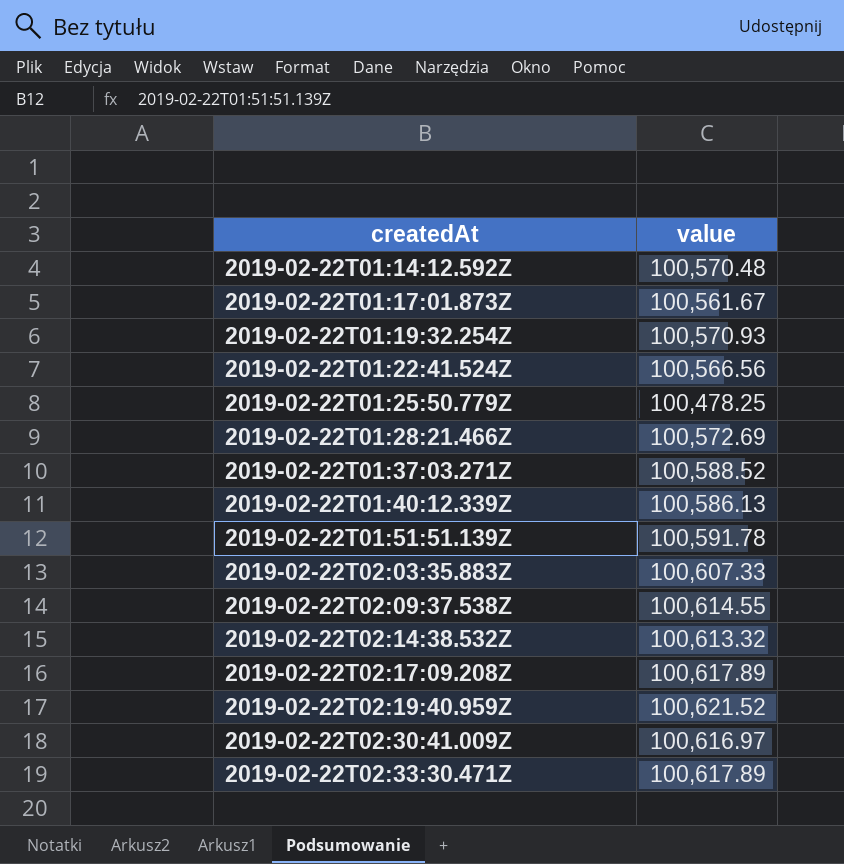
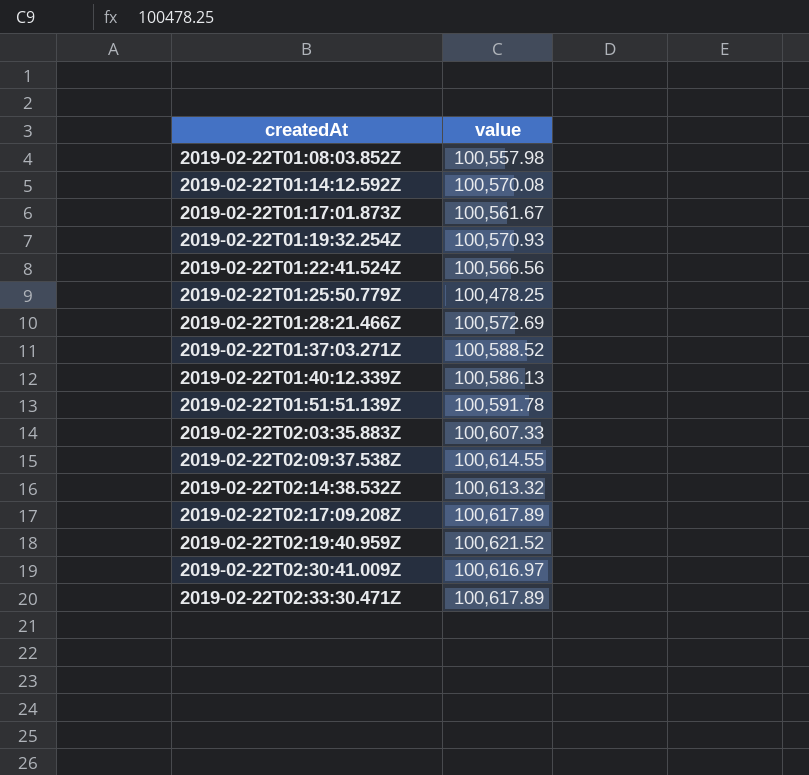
row 2019-02-22T01:08:03.852Z: none -> 100,557.98
2019-02-22T01:14:12.592Z | value: 100,570.48 -> 100,570.08

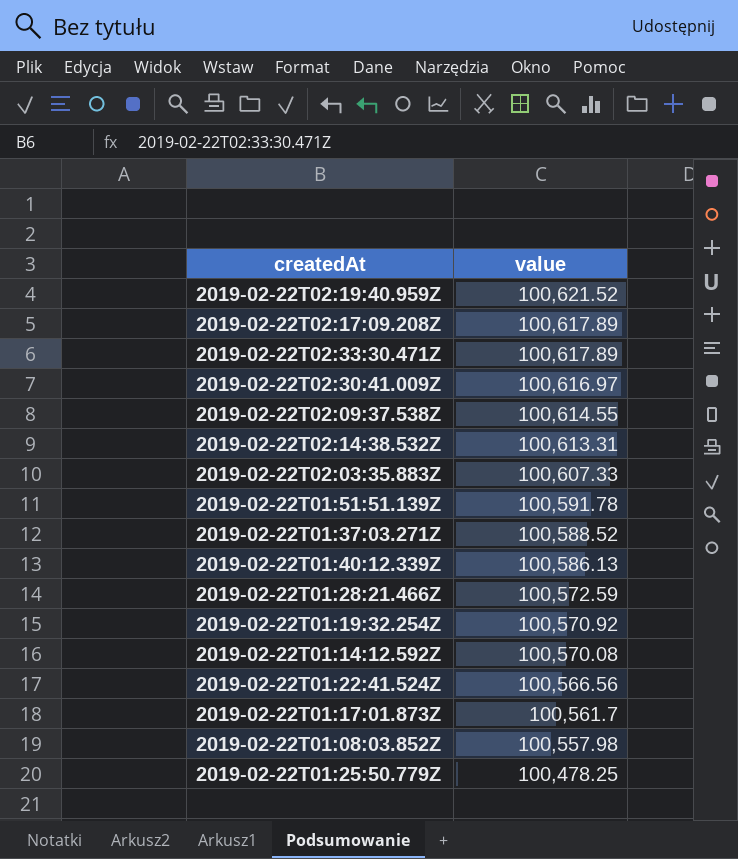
row order: createdAt ascending -> value descending
2019-02-22T02:14:38.532Z | value: 100,613.32 -> 100,613.31
2019-02-22T01:28:21.466Z | value: 100,572.69 -> 100,572.59
2019-02-22T01:19:32.254Z | value: 100,570.93 -> 100,570.92
2019-02-22T01:17:01.873Z | value: 100,561.67 -> 100,561.7

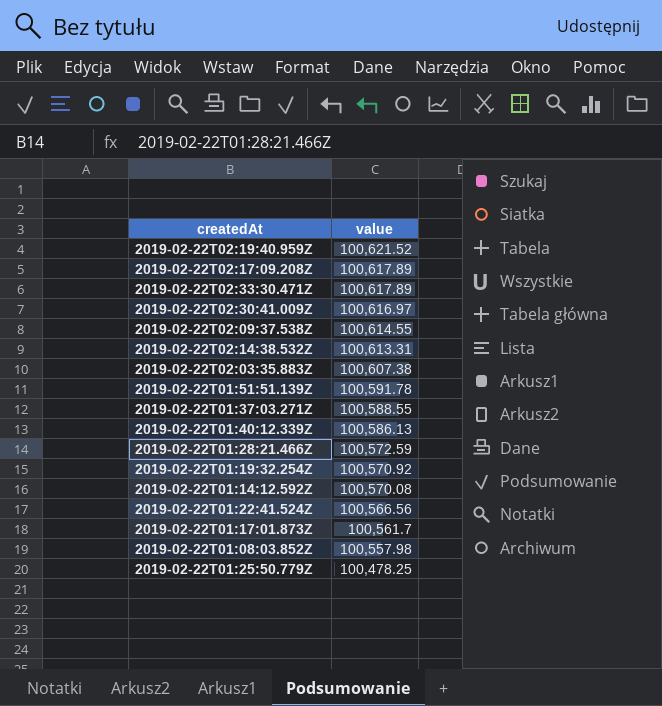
2019-02-22T02:03:35.883Z | value: 100,607.33 -> 100,607.38
2019-02-22T01:37:03.271Z | value: 100,588.52 -> 100,588.55

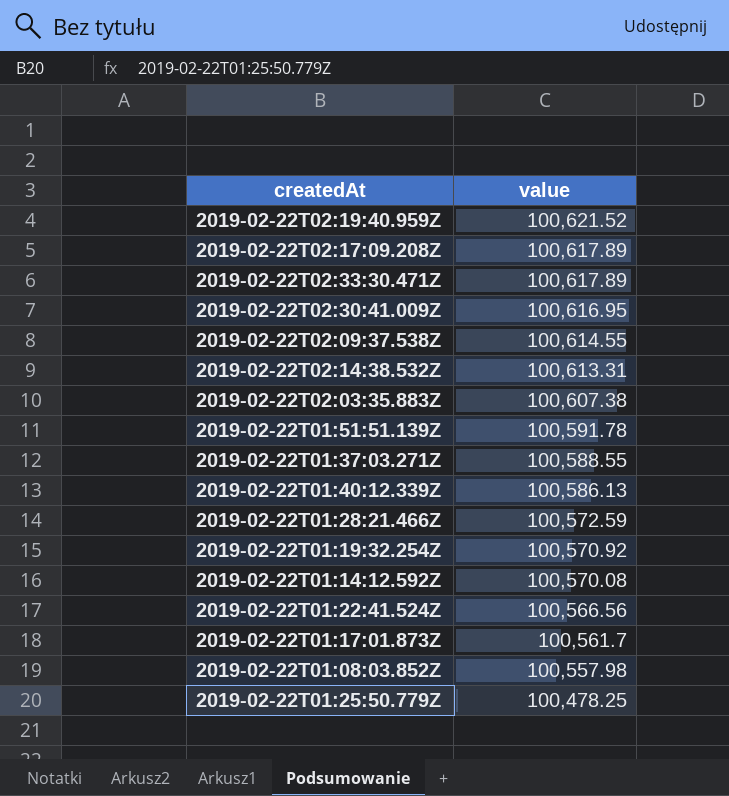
2019-02-22T02:30:41.009Z | value: 100,616.97 -> 100,616.95

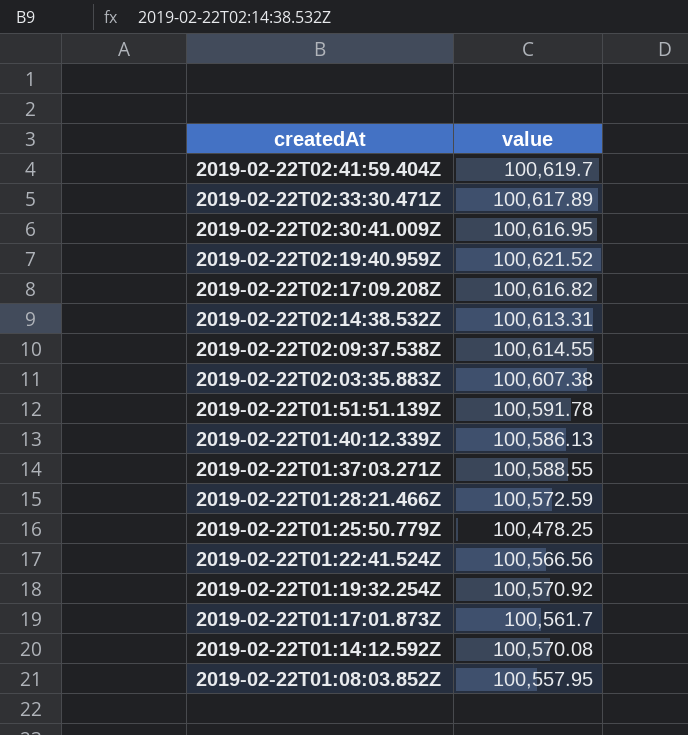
row order: value descending -> createdAt descending
row 2019-02-22T02:41:59.404Z: none -> 100,619.7
2019-02-22T02:17:09.208Z | value: 100,617.89 -> 100,616.82
2019-02-22T01:08:03.852Z | value: 100,557.98 -> 100,557.95

